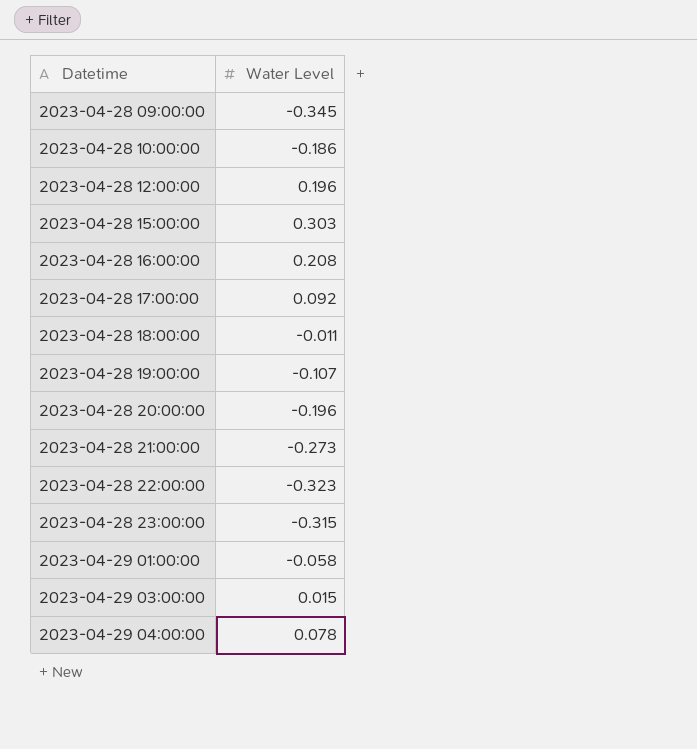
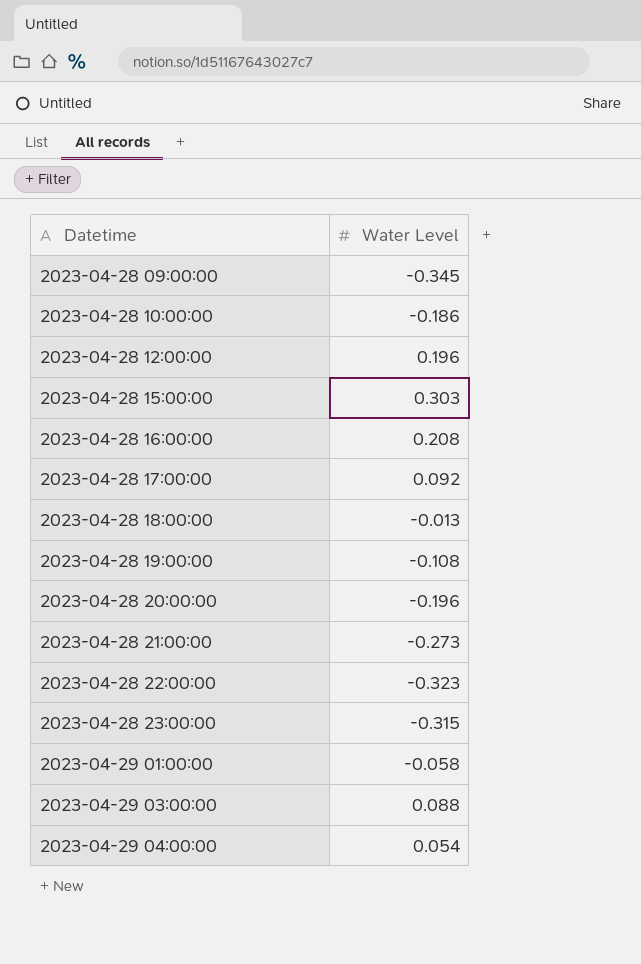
2023-04-28 18:00:00 | Water Level: -0.011 -> -0.013
2023-04-28 19:00:00 | Water Level: -0.107 -> -0.108
2023-04-29 03:00:00 | Water Level: 0.015 -> 0.088
2023-04-29 04:00:00 | Water Level: 0.078 -> 0.054

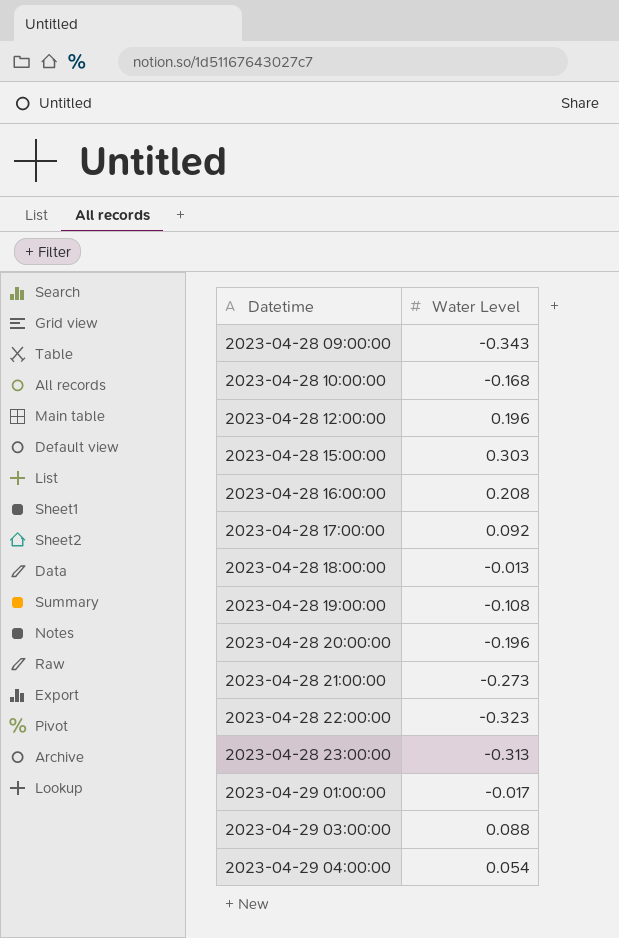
2023-04-28 09:00:00 | Water Level: -0.345 -> -0.343
2023-04-28 10:00:00 | Water Level: -0.186 -> -0.168
2023-04-28 23:00:00 | Water Level: -0.315 -> -0.313
2023-04-29 01:00:00 | Water Level: -0.058 -> -0.017

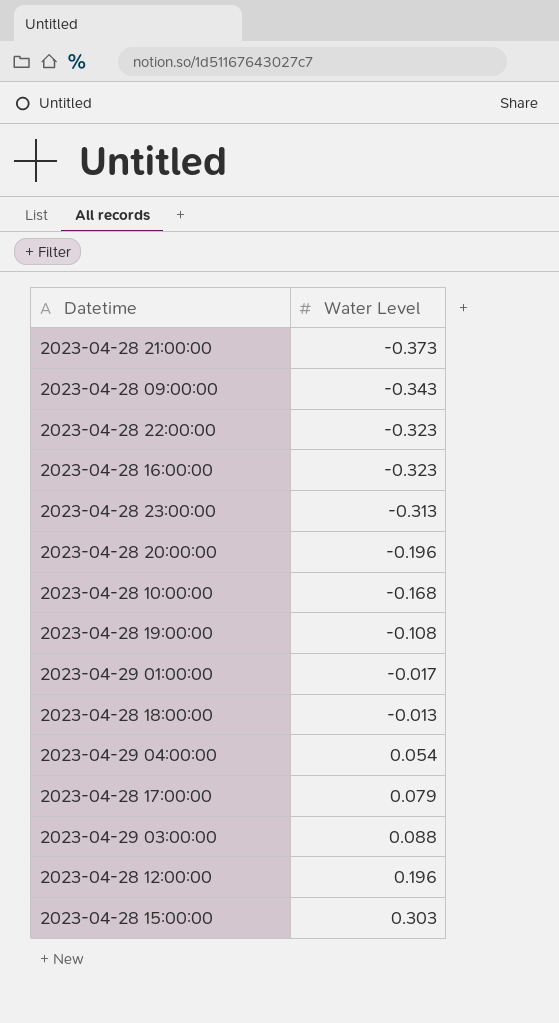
row order: Datetime ascending -> Water Level ascending
2023-04-28 21:00:00 | Water Level: -0.273 -> -0.373
2023-04-28 16:00:00 | Water Level: 0.208 -> -0.323
2023-04-28 17:00:00 | Water Level: 0.092 -> 0.079

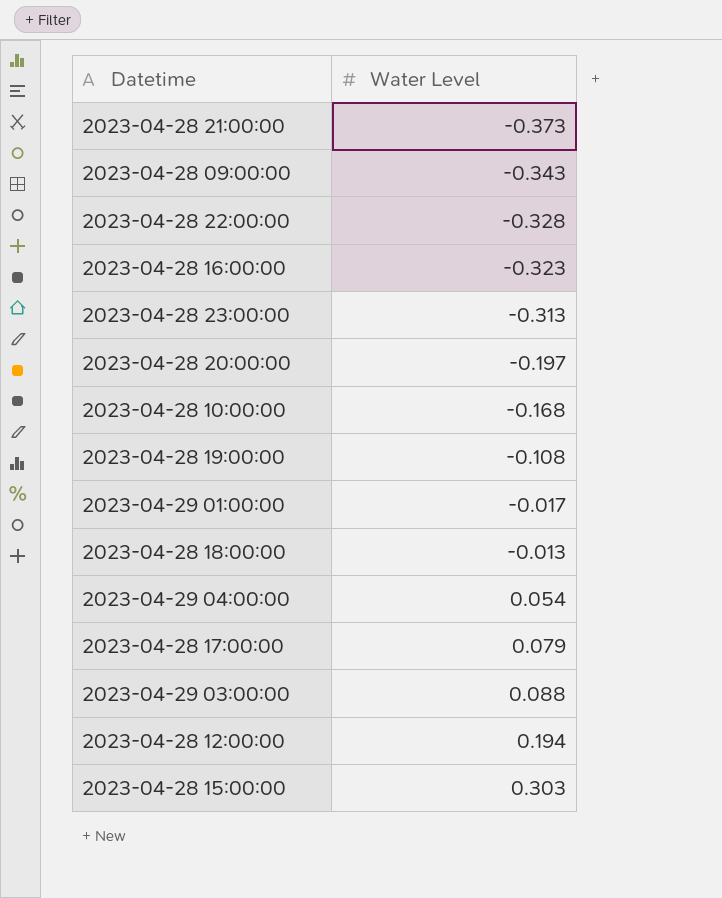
2023-04-28 22:00:00 | Water Level: -0.323 -> -0.328
2023-04-28 20:00:00 | Water Level: -0.196 -> -0.197
2023-04-28 12:00:00 | Water Level: 0.196 -> 0.194

